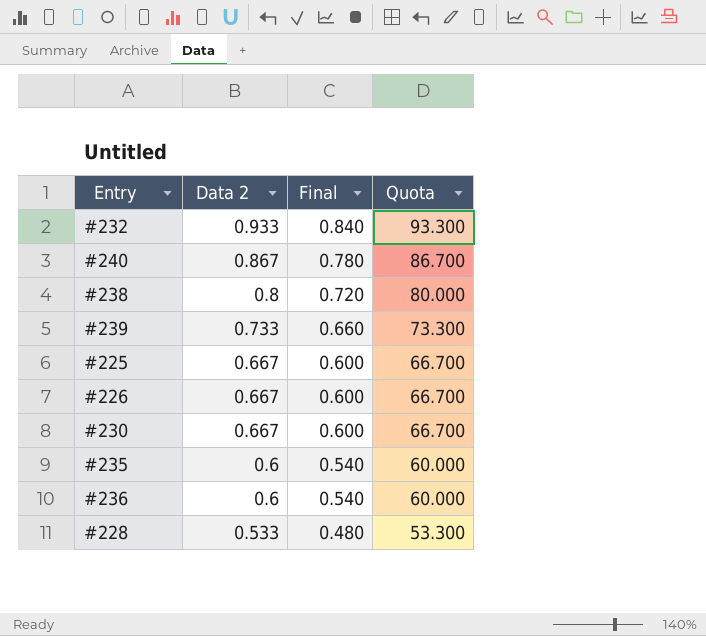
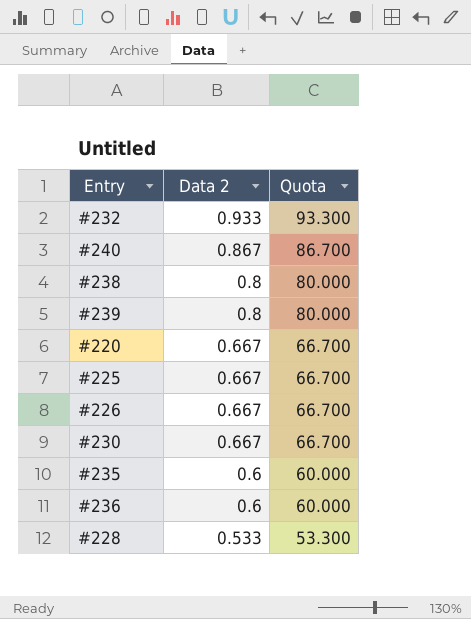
column Final | formula: [Data 2] * 0.9 -> none
#239 | Data 2: 0.733 -> 0.8
#239 | Quota: 73.300 -> 80.000
row #220: none -> 0.667 | 66.700

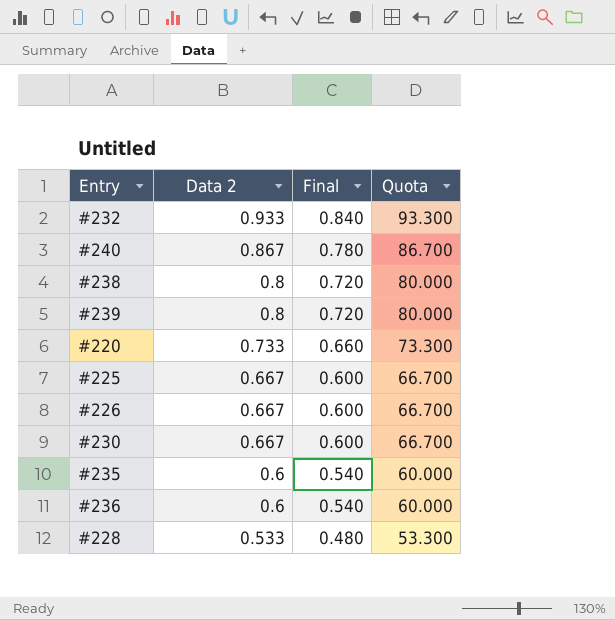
column Final | formula: none -> [Data 2] * 0.9
#220 | Data 2: 0.667 -> 0.733
#220 | Quota: 66.700 -> 73.300

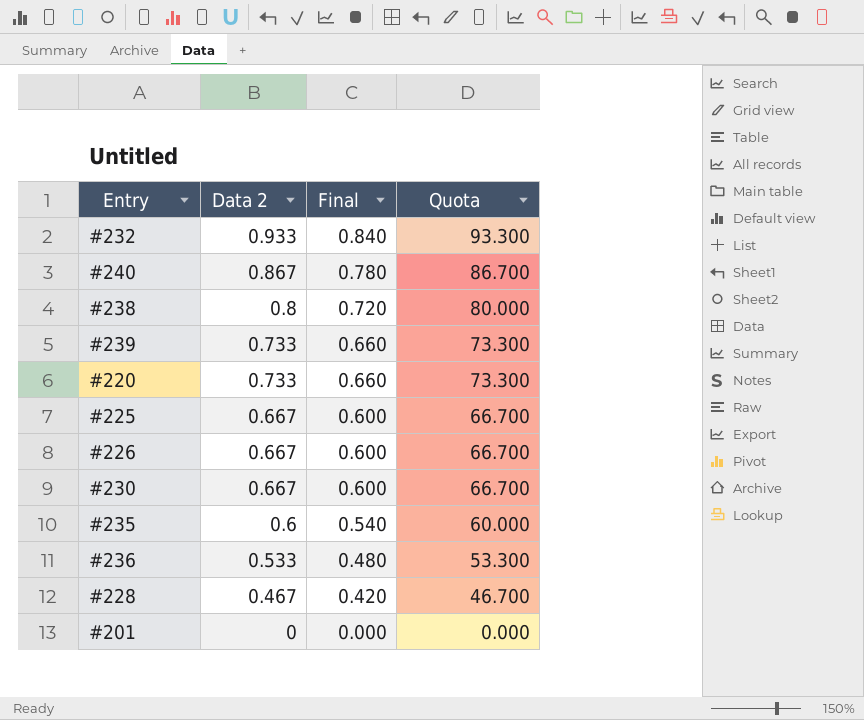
#239 | Data 2: 0.8 -> 0.733
#239 | Final: 0.720 -> 0.660
#239 | Quota: 80.000 -> 73.300
#236 | Data 2: 0.6 -> 0.533
#236 | Final: 0.540 -> 0.480
#236 | Quota: 60.000 -> 53.300
#228 | Data 2: 0.533 -> 0.467
#228 | Final: 0.480 -> 0.420
#228 | Quota: 53.300 -> 46.700
row #201: none -> 0 | 0.000 | 0.000

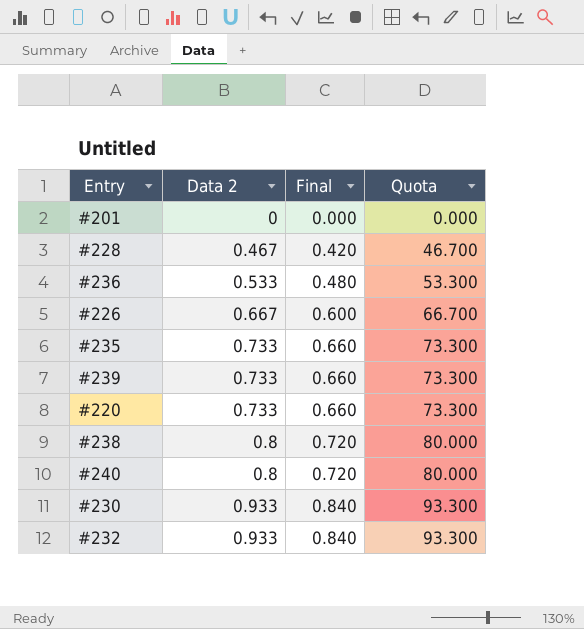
row order: Data 2 descending -> Data 2 ascending
row #225: 0.667 | 0.600 | 66.700 -> none
#235 | Data 2: 0.6 -> 0.733
#235 | Final: 0.540 -> 0.660
#235 | Quota: 60.000 -> 73.300
#240 | Data 2: 0.867 -> 0.8
#240 | Final: 0.780 -> 0.720
#240 | Quota: 86.700 -> 80.000
#230 | Data 2: 0.667 -> 0.933
#230 | Final: 0.600 -> 0.840
#230 | Quota: 66.700 -> 93.300

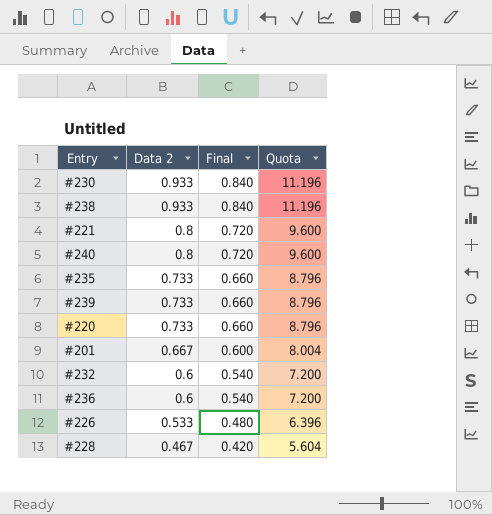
row order: Data 2 ascending -> Data 2 descending
column Quota | formula: [Data 2] * 100 -> [Data 2] * 12
#238 | Data 2: 0.8 -> 0.933
#238 | Final: 0.720 -> 0.840
row #221: none -> 0.8 | 0.720 | 9.600
#201 | Data 2: 0 -> 0.667
#201 | Final: 0.000 -> 0.600
#232 | Data 2: 0.933 -> 0.6
#232 | Final: 0.840 -> 0.540
#236 | Data 2: 0.533 -> 0.6
#236 | Final: 0.480 -> 0.540
#226 | Data 2: 0.667 -> 0.533
#226 | Final: 0.600 -> 0.480

